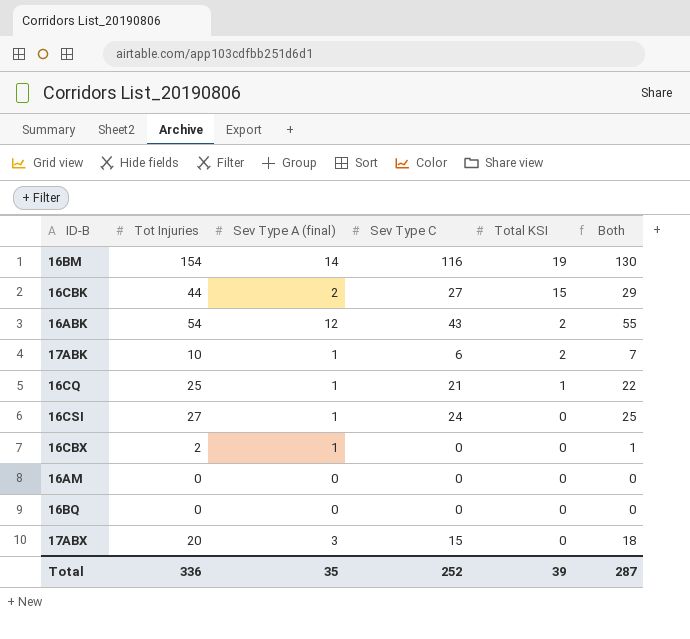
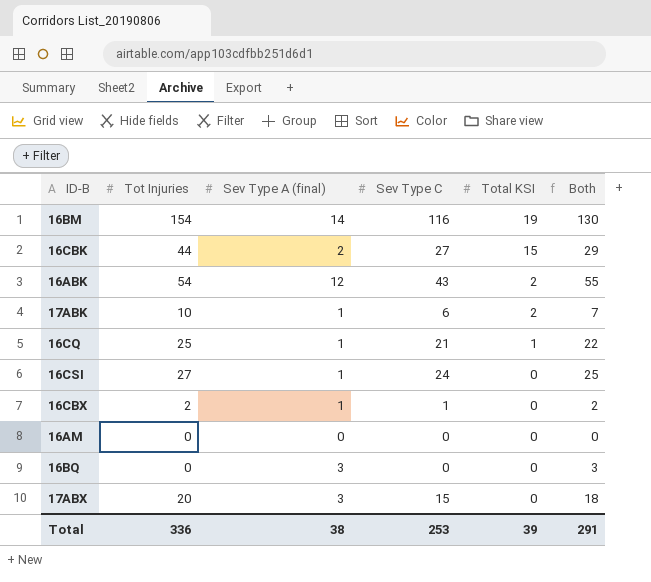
16CBX | Sev Type C: 0 -> 1
16CBX | Both: 1 -> 2
16BQ | Sev Type A (final): 0 -> 3
16BQ | Both: 0 -> 3
Total | Sev Type A (final): 35 -> 38
Total | Sev Type C: 252 -> 253
Total | Both: 287 -> 291

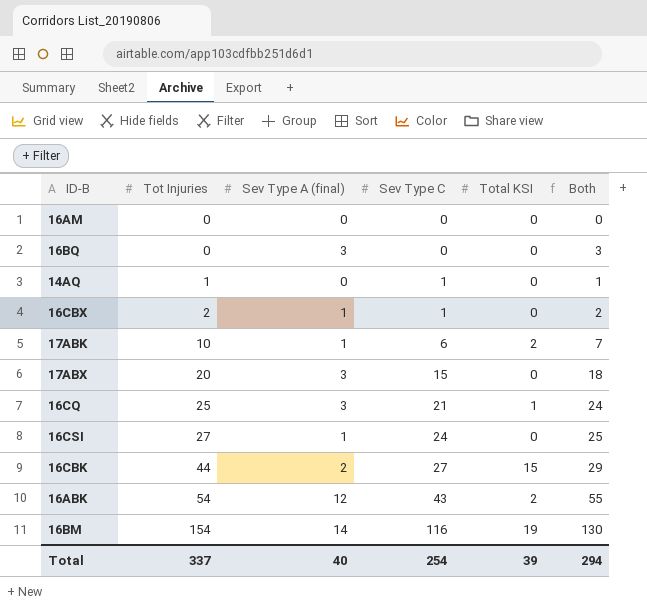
row order: Total KSI descending -> Tot Injuries ascending
row 14AQ: none -> 1 | 0 | 1 | 0 | 1
16CQ | Sev Type A (final): 1 -> 3
16CQ | Both: 22 -> 24
Total | Tot Injuries: 336 -> 337
Total | Sev Type A (final): 38 -> 40
Total | Sev Type C: 253 -> 254
Total | Both: 291 -> 294

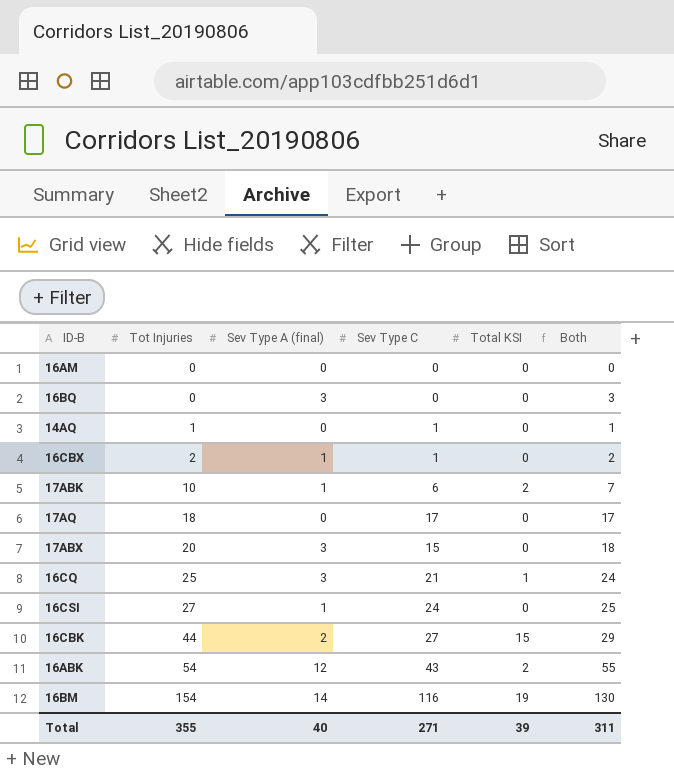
row 17AQ: none -> 18 | 0 | 17 | 0 | 17
Total | Tot Injuries: 337 -> 355
Total | Sev Type C: 254 -> 271
Total | Both: 294 -> 311

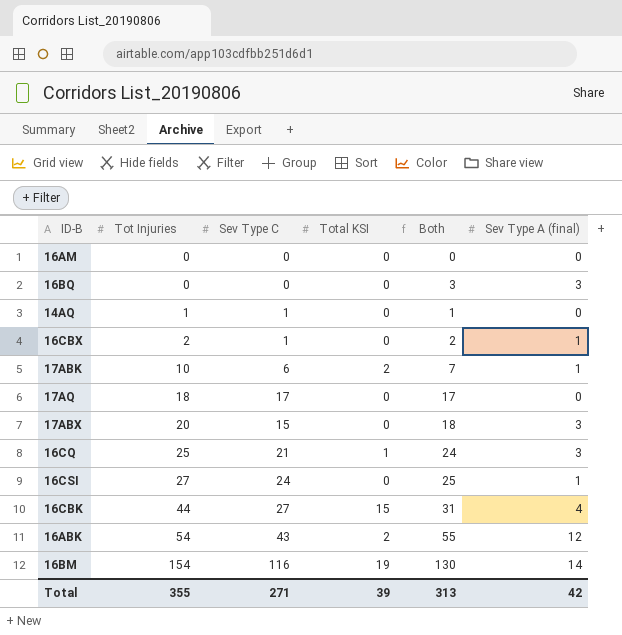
column Sev Type A (final) | position: 3 -> 6
16CBK | Both: 29 -> 31
16CBK | Sev Type A (final): 2 -> 4
Total | Both: 311 -> 313
Total | Sev Type A (final): 40 -> 42

